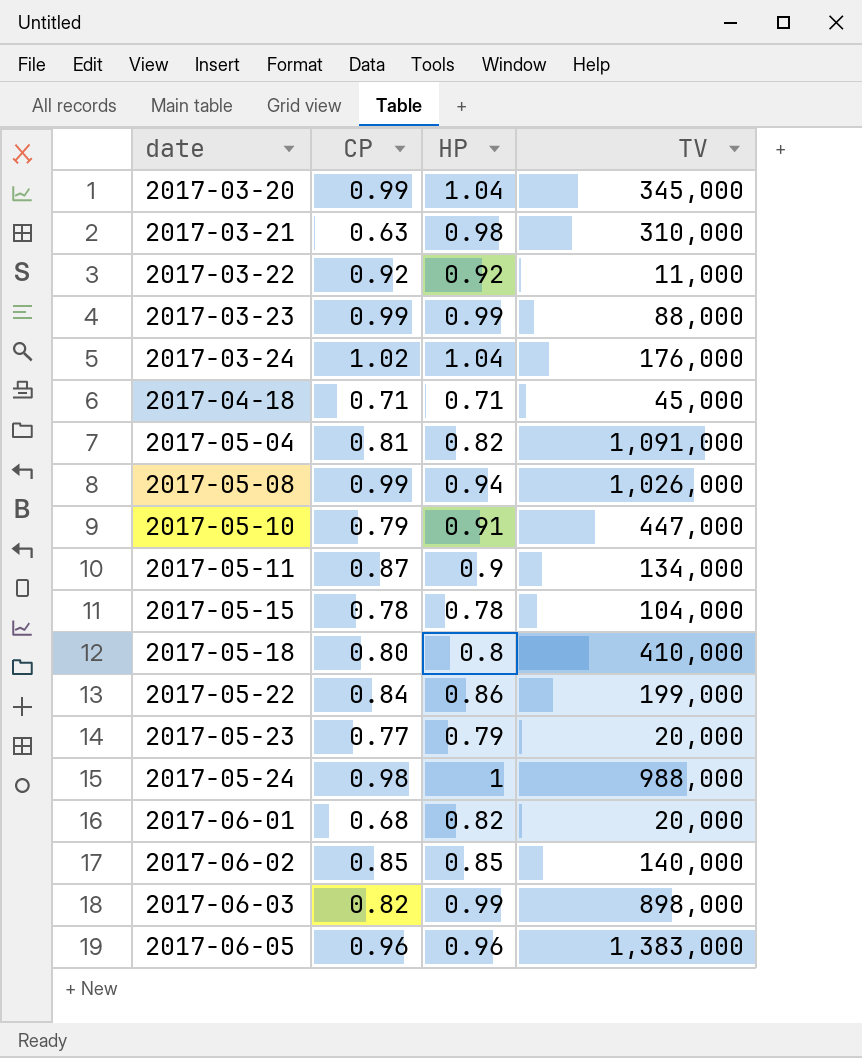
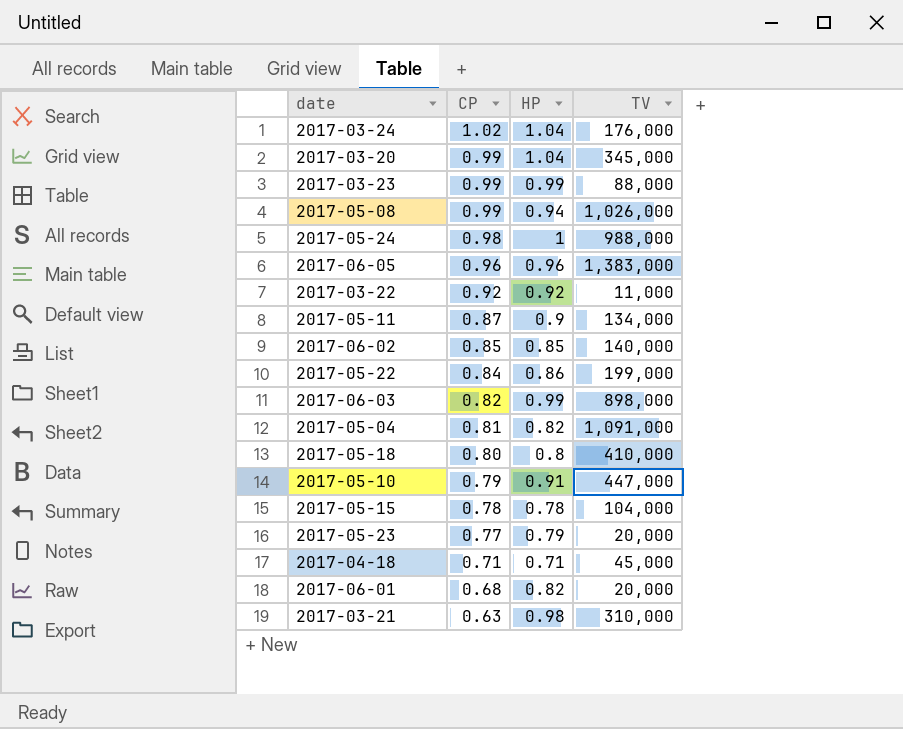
row order: date ascending -> CP descending

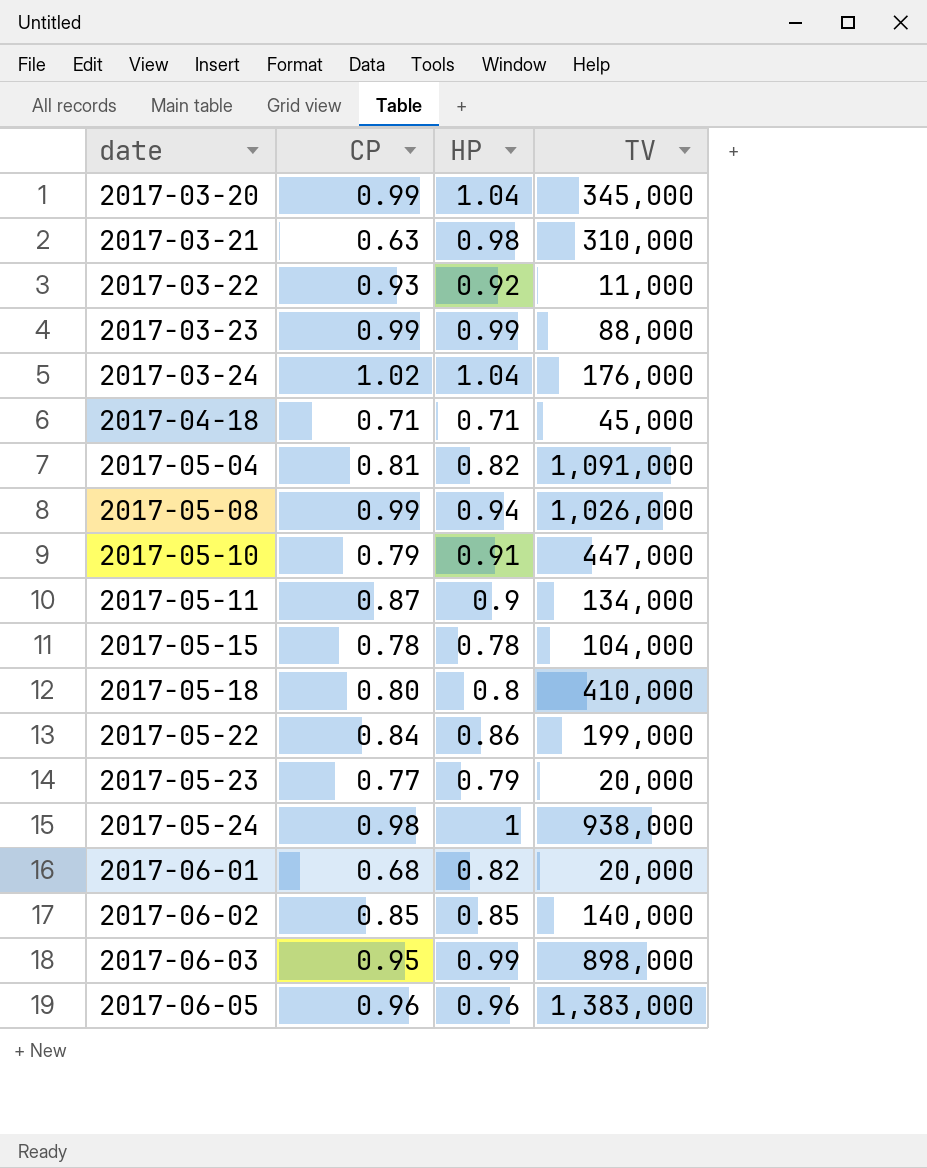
row order: CP descending -> date ascending
2017-03-22 | CP: 0.92 -> 0.93
2017-05-24 | TV: 988,000 -> 938,000
2017-06-03 | CP: 0.82 -> 0.95

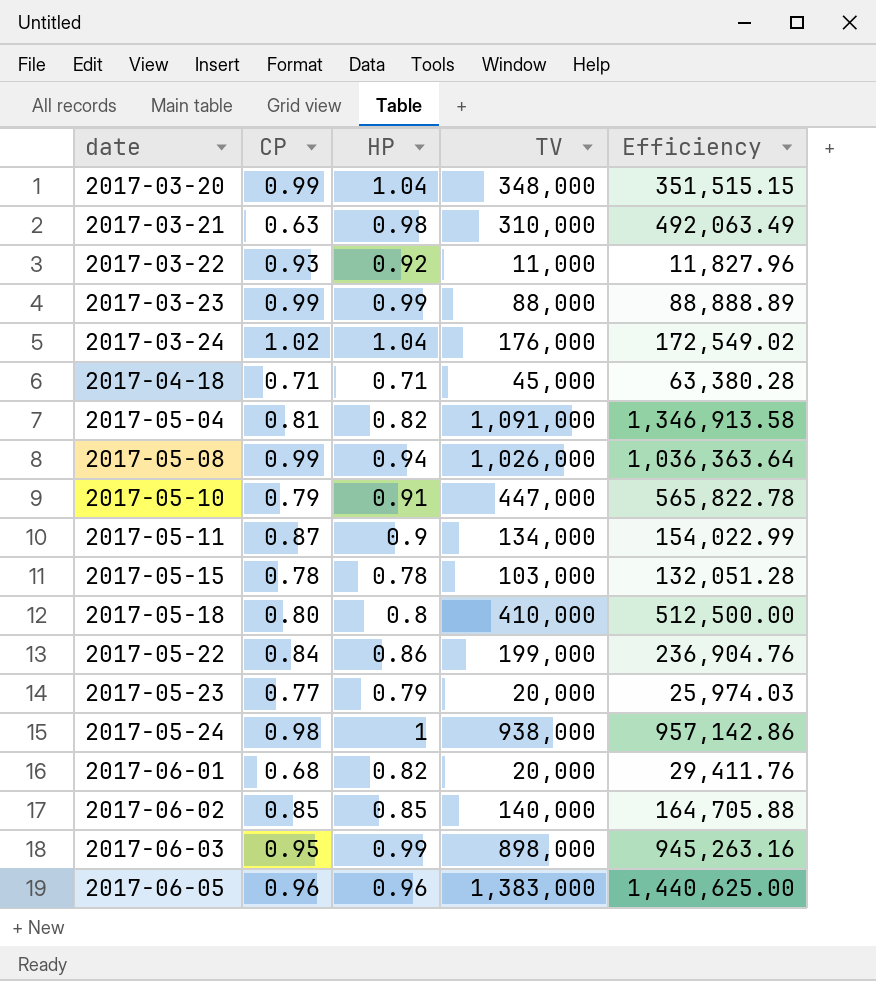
column Efficiency | formula: none -> [TV] / [CP]
2017-03-20 | TV: 345,000 -> 348,000
2017-05-15 | TV: 104,000 -> 103,000

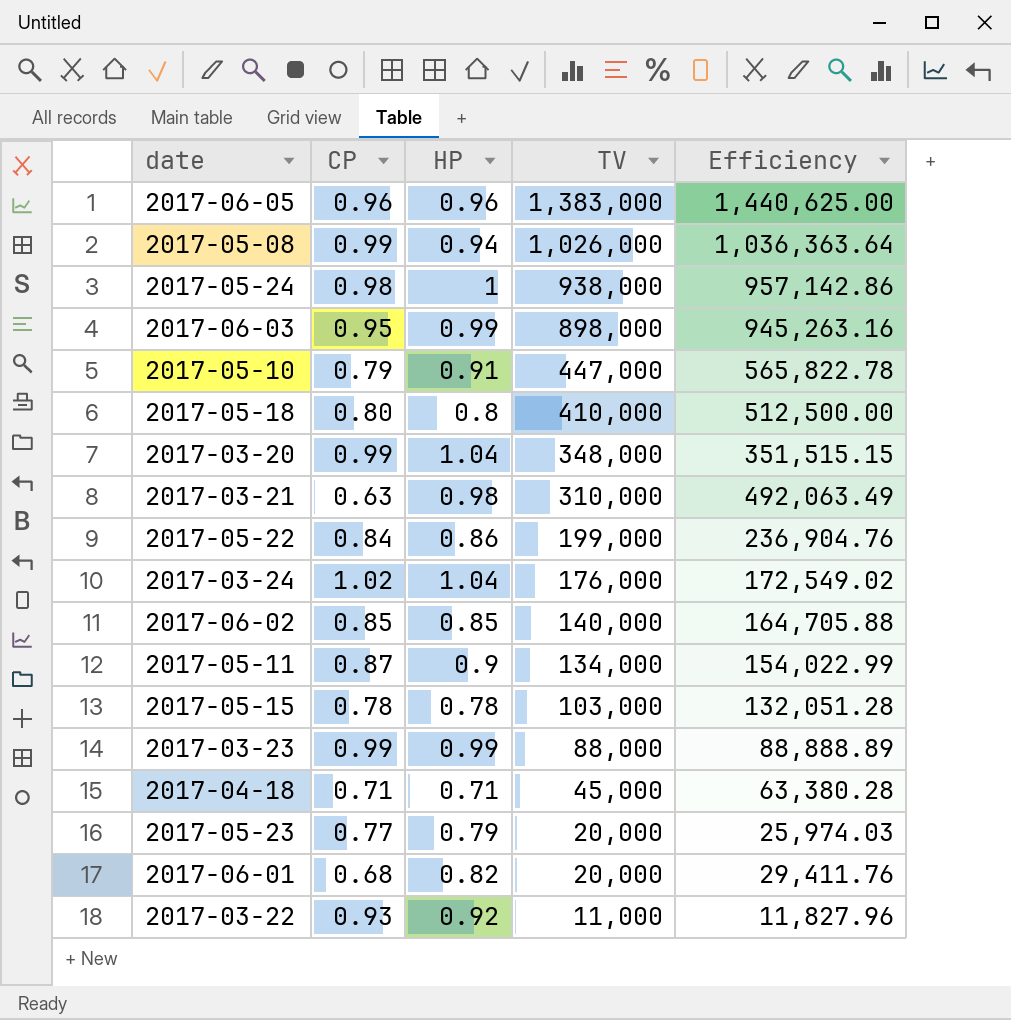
row order: date ascending -> TV descending
row 2017-05-04: 0.81 | 0.82 | 1,091,000 | 1,346,913.58 -> none

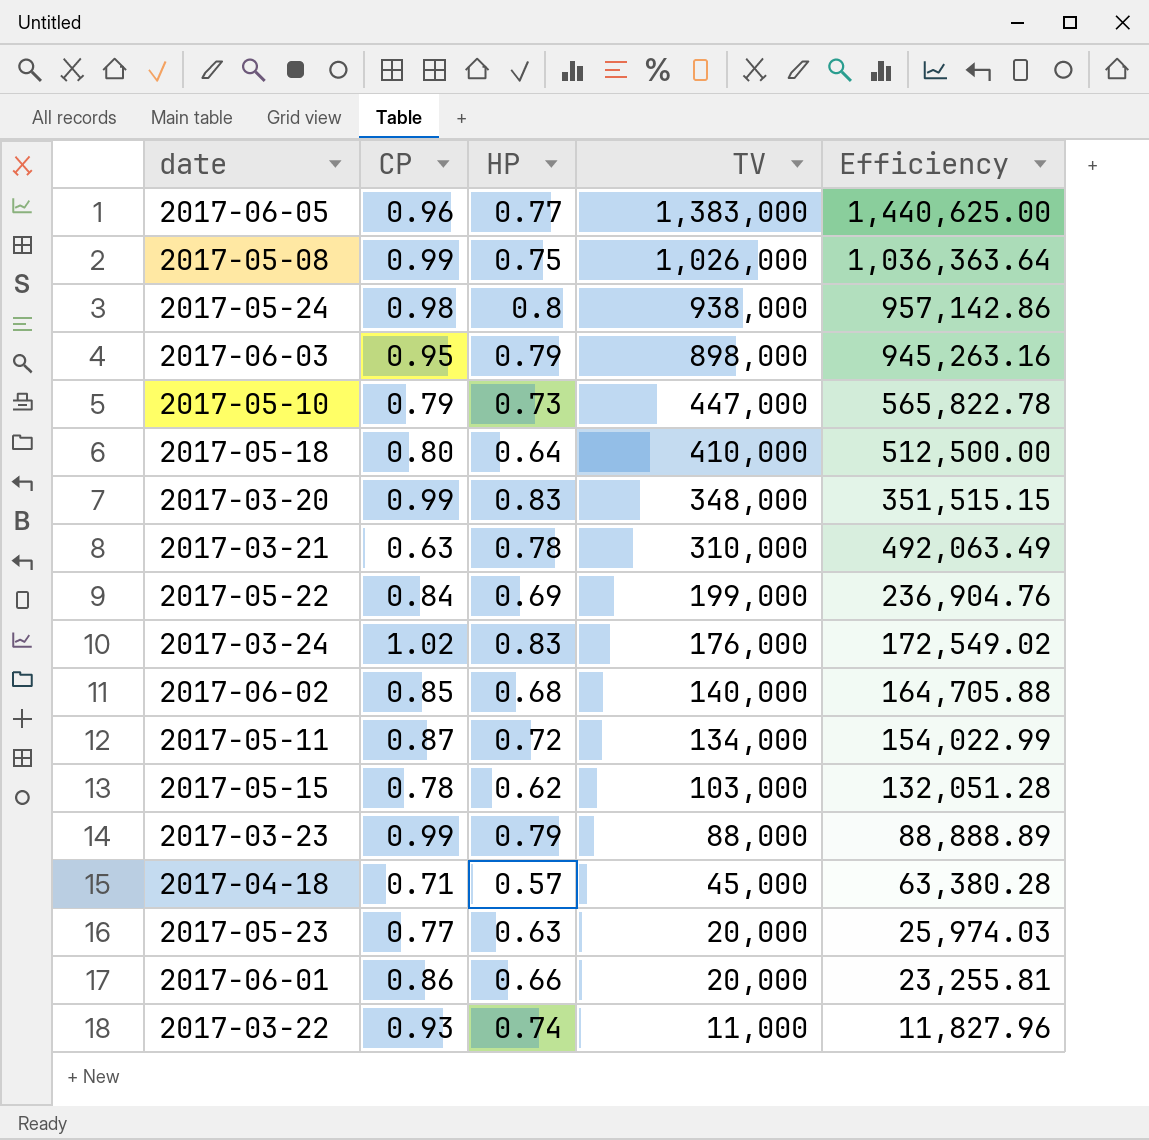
2017-06-05 | HP: 0.96 -> 0.77
2017-05-08 | HP: 0.94 -> 0.75
2017-05-24 | HP: 1 -> 0.8
2017-06-03 | HP: 0.99 -> 0.79
2017-05-10 | HP: 0.91 -> 0.73
2017-05-18 | HP: 0.8 -> 0.64
2017-03-20 | HP: 1.04 -> 0.83
2017-03-21 | HP: 0.98 -> 0.78
2017-05-22 | HP: 0.86 -> 0.69
2017-03-24 | HP: 1.04 -> 0.83
2017-06-02 | HP: 0.85 -> 0.68
2017-05-11 | HP: 0.9 -> 0.72
2017-05-15 | HP: 0.78 -> 0.62
2017-03-23 | HP: 0.99 -> 0.79
2017-04-18 | HP: 0.71 -> 0.57
2017-05-23 | HP: 0.79 -> 0.63
2017-06-01 | CP: 0.68 -> 0.86
2017-06-01 | HP: 0.82 -> 0.66
2017-06-01 | Efficiency: 29,411.76 -> 23,255.81
2017-03-22 | HP: 0.92 -> 0.74

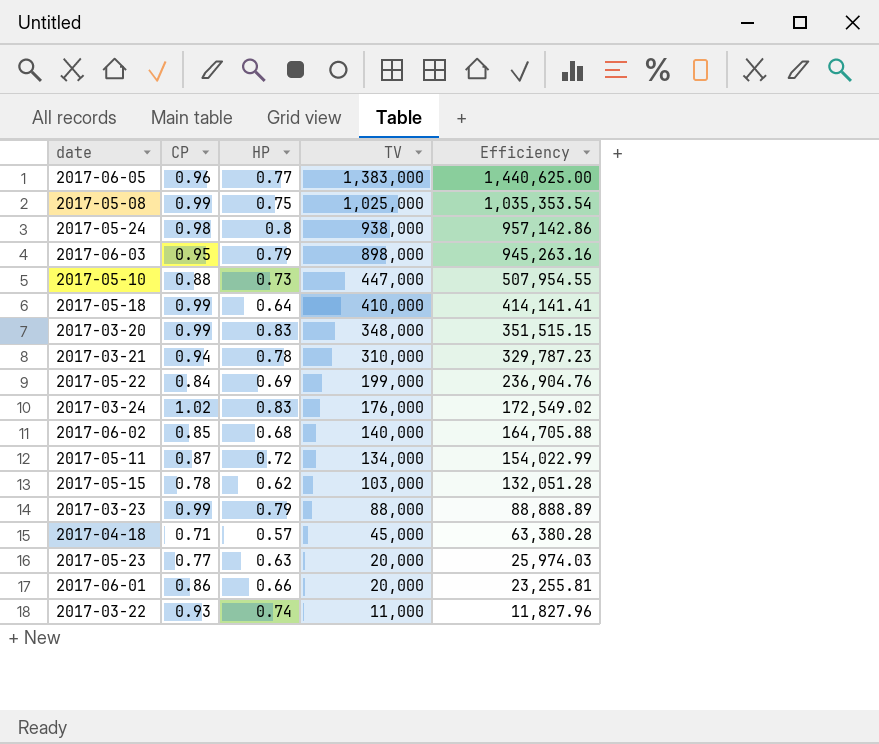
2017-05-08 | TV: 1,026,000 -> 1,025,000
2017-05-08 | Efficiency: 1,036,363.64 -> 1,035,353.54
2017-05-10 | CP: 0.79 -> 0.88
2017-05-10 | Efficiency: 565,822.78 -> 507,954.55
2017-05-18 | CP: 0.80 -> 0.99
2017-05-18 | Efficiency: 512,500.00 -> 414,141.41
2017-03-21 | CP: 0.63 -> 0.94
2017-03-21 | Efficiency: 492,063.49 -> 329,787.23

